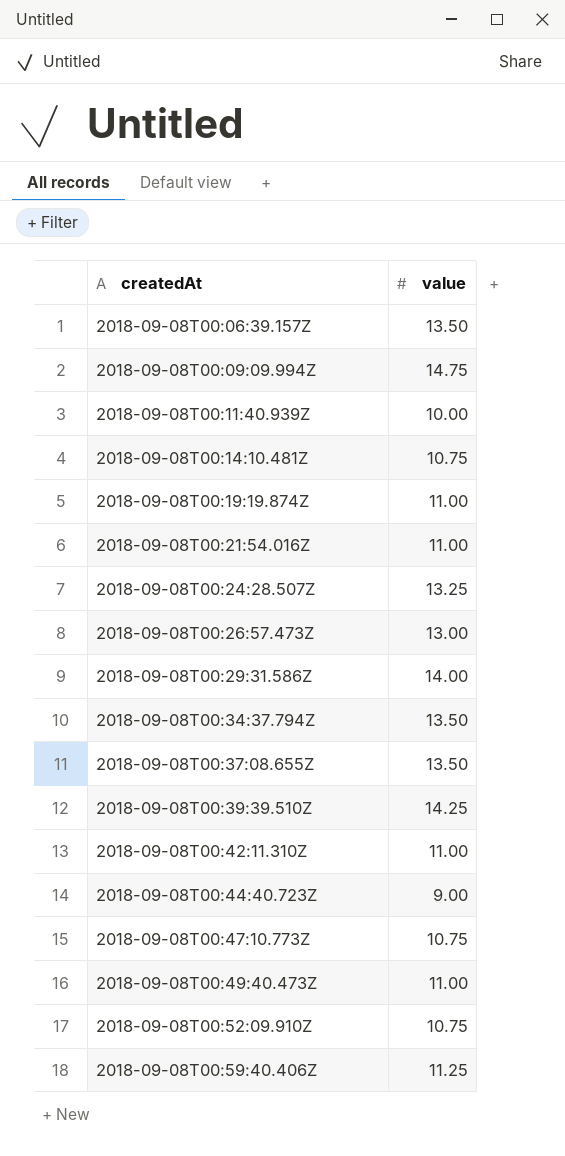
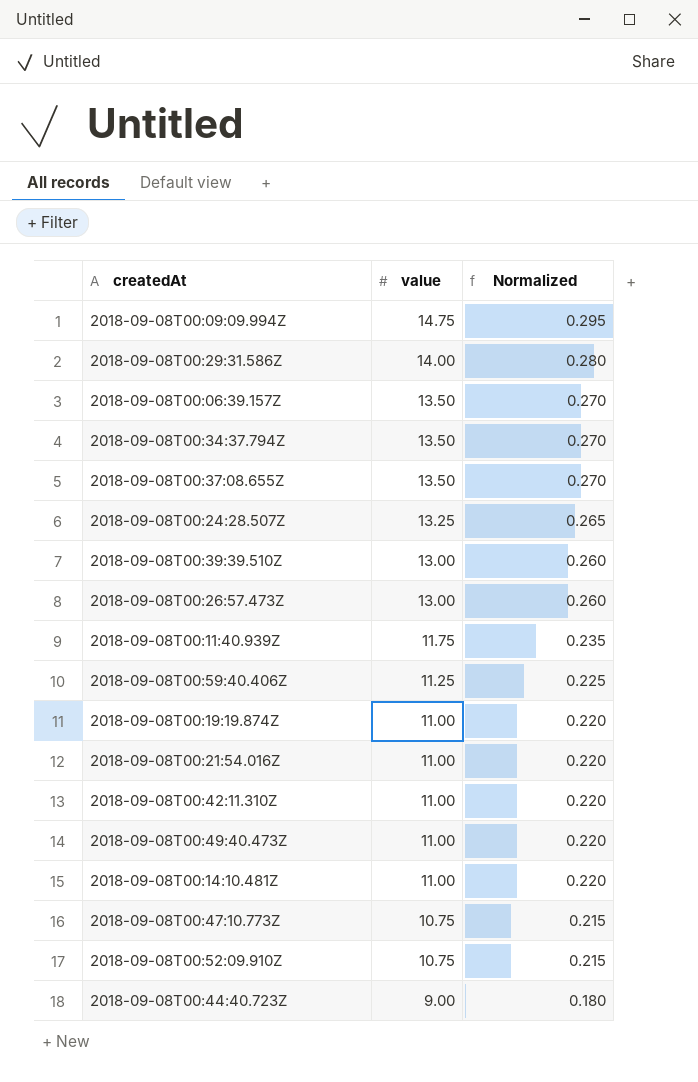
row order: createdAt ascending -> value descending
column Normalized | formula: none -> [value] * 0.02
2018-09-08T00:39:39.510Z | value: 14.25 -> 13.00
2018-09-08T00:11:40.939Z | value: 10.00 -> 11.75
2018-09-08T00:14:10.481Z | value: 10.75 -> 11.00

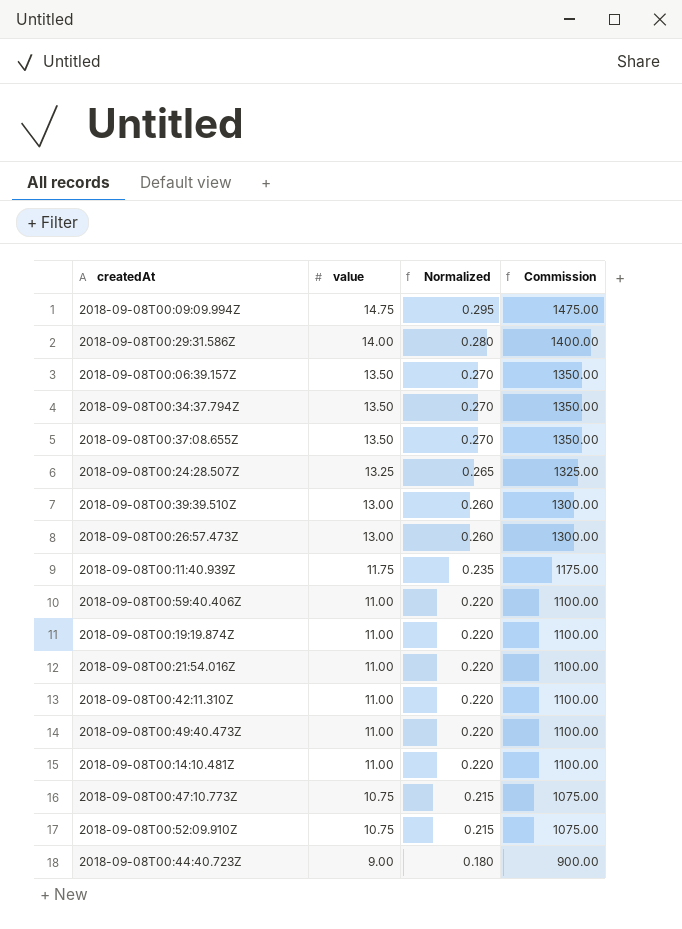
column Commission | formula: none -> [value] * 100
2018-09-08T00:59:40.406Z | value: 11.25 -> 11.00
2018-09-08T00:59:40.406Z | Normalized: 0.225 -> 0.220

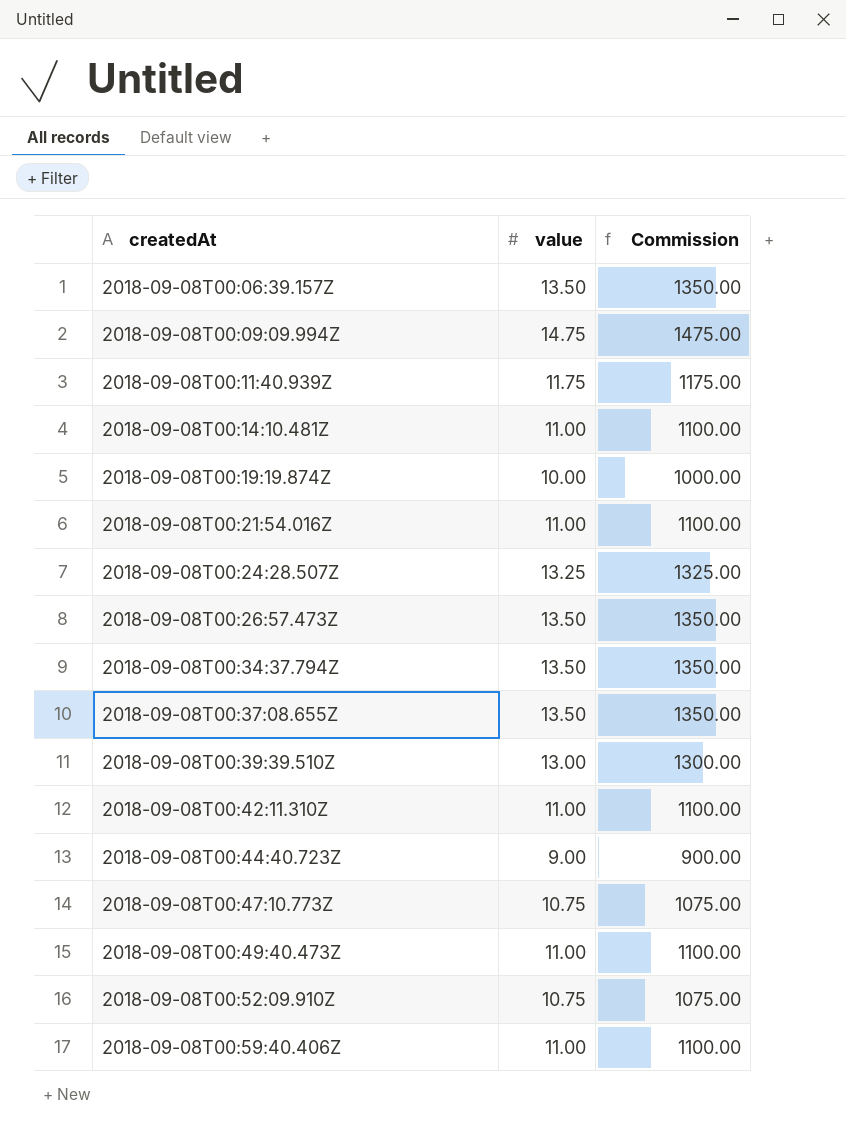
row order: value descending -> createdAt ascending
column Normalized | formula: [value] * 0.02 -> none
row 2018-09-08T00:29:31.586Z: 14.00 | 0.280 | 1400.00 -> none
2018-09-08T00:19:19.874Z | value: 11.00 -> 10.00
2018-09-08T00:19:19.874Z | Commission: 1100.00 -> 1000.00
2018-09-08T00:26:57.473Z | value: 13.00 -> 13.50
2018-09-08T00:26:57.473Z | Commission: 1300.00 -> 1350.00

